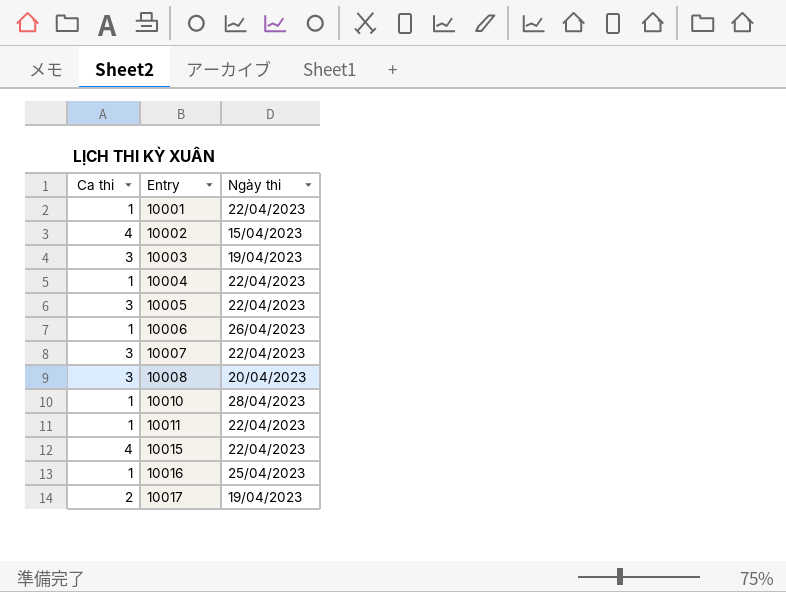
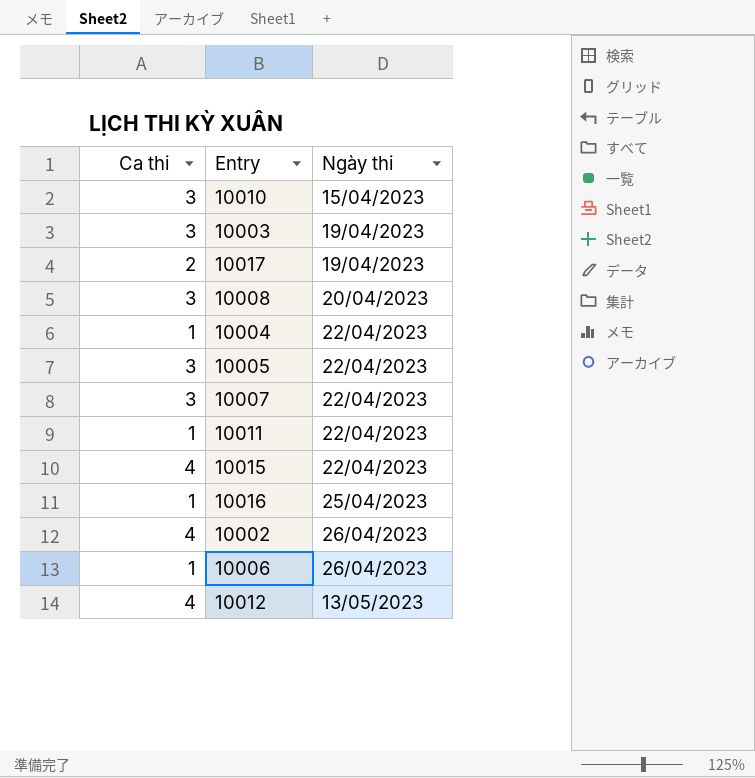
row order: Entry ascending -> Ngày thi ascending
row 10001: 1 | 22/04/2023 -> none
10010 | Ca thi: 1 -> 3
10010 | Ngày thi: 28/04/2023 -> 15/04/2023
10002 | Ngày thi: 15/04/2023 -> 26/04/2023
row 10012: none -> 4 | 13/05/2023

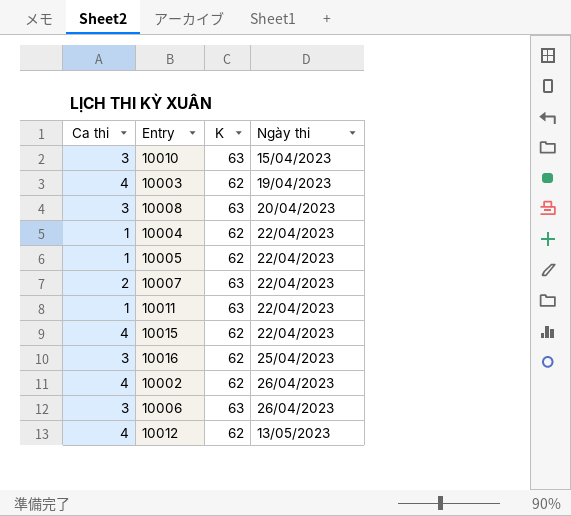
column K | position: none -> 3
row 10017: 2 | 19/04/2023 -> none
10003 | Ca thi: 3 -> 4
10005 | Ca thi: 3 -> 1
10007 | Ca thi: 3 -> 2
10016 | Ca thi: 1 -> 3
10006 | Ca thi: 1 -> 3

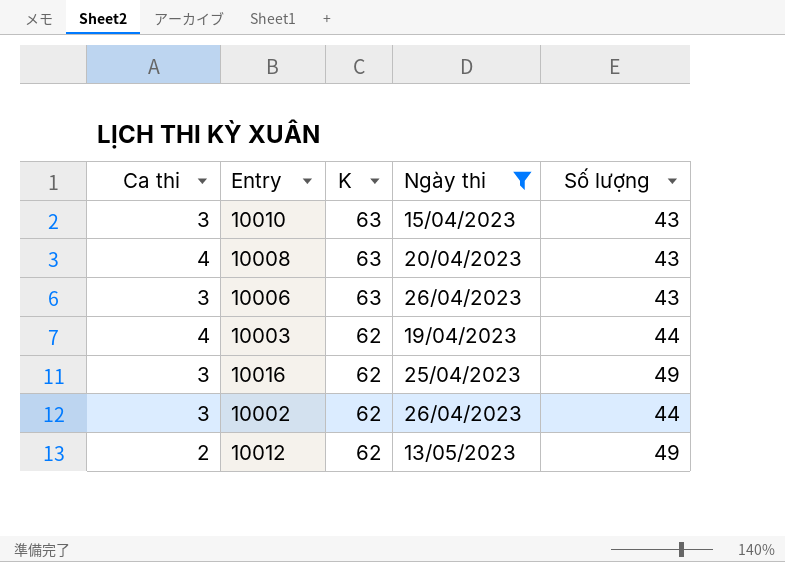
filter: none -> Ngày thi != 22/04/2023
row order: Ngày thi ascending -> K descending
column Số lượng | position: none -> 5
10008 | Ca thi: 3 -> 4
10002 | Ca thi: 4 -> 3
10012 | Ca thi: 4 -> 2

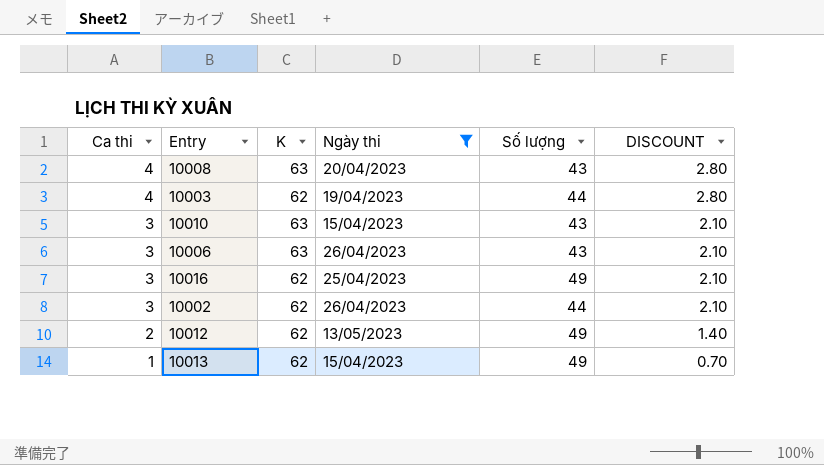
row order: K descending -> Ca thi descending
column DISCOUNT | formula: none -> [Ca thi] * 0.7
row 10013: none -> 1 | 62 | 15/04/2023 | 49 | 0.70

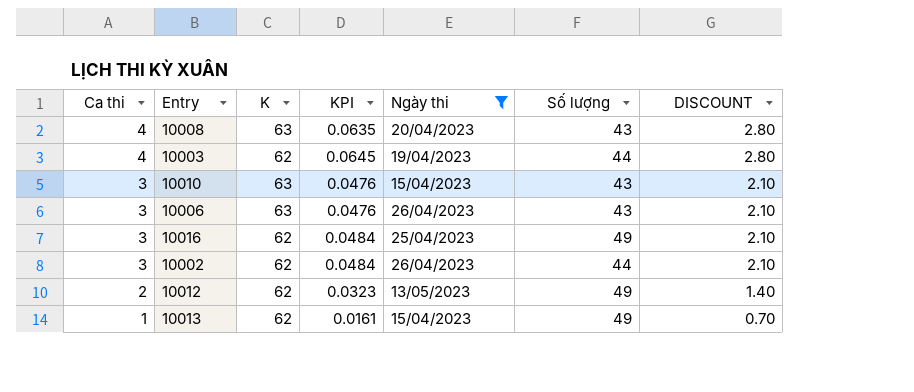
column KPI | formula: none -> [Ca thi] / [K]

